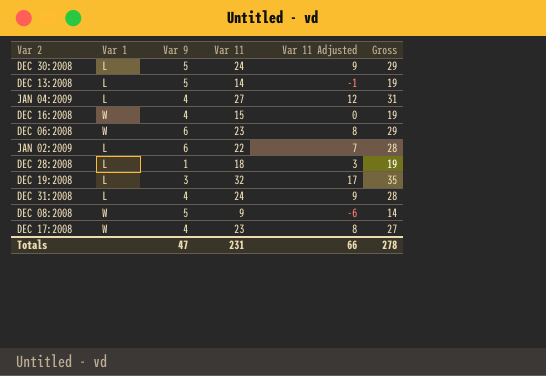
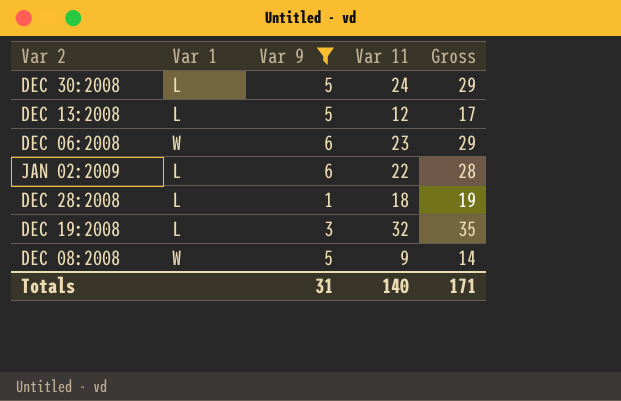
filter: none -> Var 9 != 4
column Var 11 Adjusted | formula: [Var 11] - 15 -> none
DEC 13:2008 | Var 11: 14 -> 12
DEC 13:2008 | Gross: 19 -> 17
Totals | Var 9: 47 -> 31
Totals | Var 11: 231 -> 140
Totals | Gross: 278 -> 171

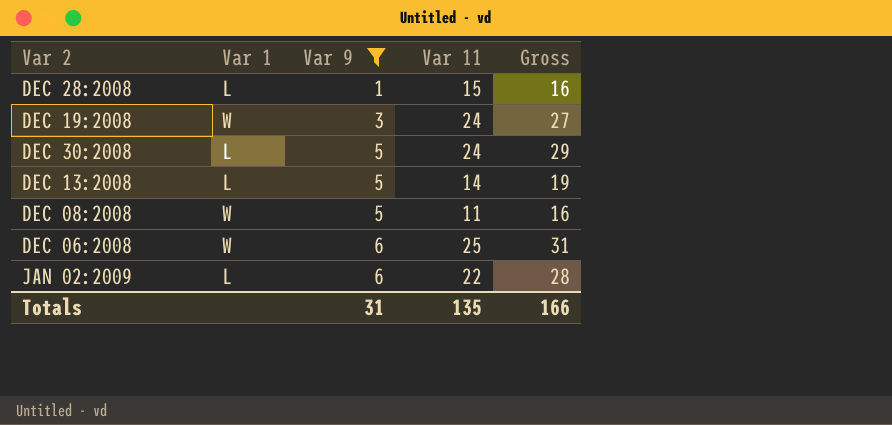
row order: none -> Var 9 ascending
DEC 28:2008 | Var 11: 18 -> 15
DEC 28:2008 | Gross: 19 -> 16
DEC 19:2008 | Var 1: L -> W
DEC 19:2008 | Var 11: 32 -> 24
DEC 19:2008 | Gross: 35 -> 27
DEC 13:2008 | Var 11: 12 -> 14
DEC 13:2008 | Gross: 17 -> 19
DEC 08:2008 | Var 11: 9 -> 11
DEC 08:2008 | Gross: 14 -> 16
DEC 06:2008 | Var 11: 23 -> 25
DEC 06:2008 | Gross: 29 -> 31
Totals | Var 11: 140 -> 135
Totals | Gross: 171 -> 166

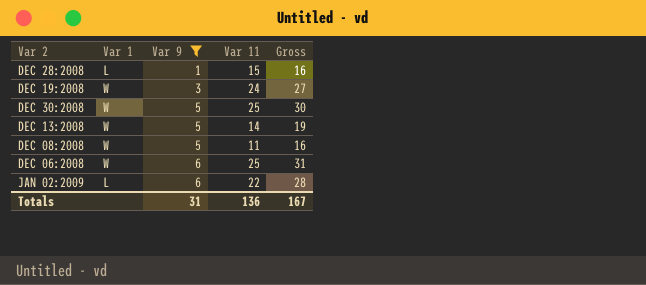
DEC 30:2008 | Var 1: L -> W
DEC 30:2008 | Var 11: 24 -> 25
DEC 30:2008 | Gross: 29 -> 30
DEC 13:2008 | Var 1: L -> W
Totals | Var 11: 135 -> 136
Totals | Gross: 166 -> 167

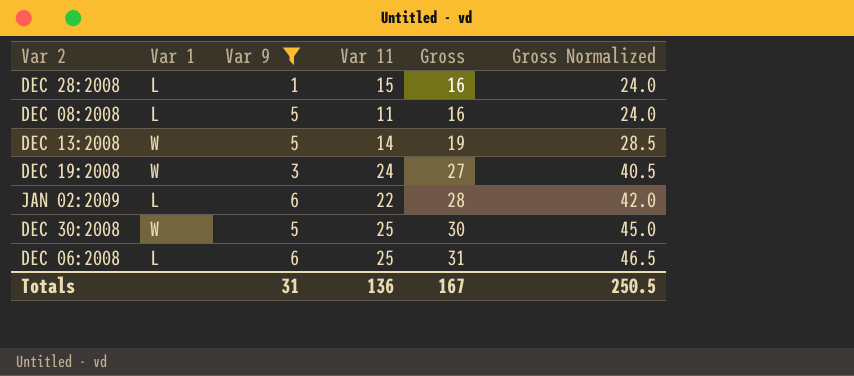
row order: Var 9 ascending -> Gross ascending
column Gross Normalized | formula: none -> [Gross] * 1.5
DEC 08:2008 | Var 1: W -> L
DEC 06:2008 | Var 1: W -> L

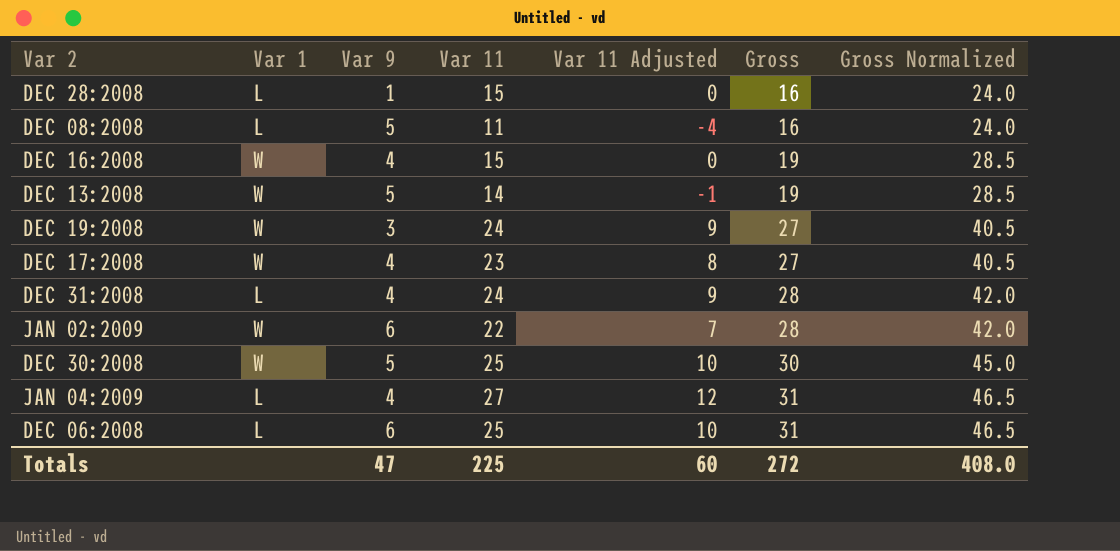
filter: Var 9 != 4 -> none
column Var 11 Adjusted | formula: none -> [Var 11] - 15
JAN 02:2009 | Var 1: L -> W
Totals | Var 9: 31 -> 47
Totals | Var 11: 136 -> 225
Totals | Gross: 167 -> 272
Totals | Gross Normalized: 250.5 -> 408.0

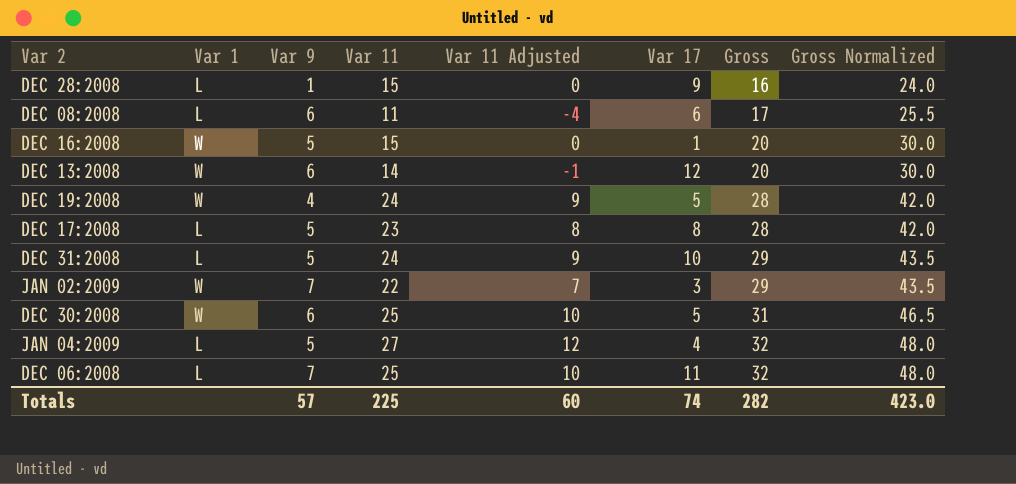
column Var 17 | position: none -> 6
DEC 08:2008 | Var 9: 5 -> 6
DEC 08:2008 | Gross: 16 -> 17
DEC 08:2008 | Gross Normalized: 24.0 -> 25.5
DEC 16:2008 | Var 9: 4 -> 5
DEC 16:2008 | Gross: 19 -> 20
DEC 16:2008 | Gross Normalized: 28.5 -> 30.0
DEC 13:2008 | Var 9: 5 -> 6
DEC 13:2008 | Gross: 19 -> 20
DEC 13:2008 | Gross Normalized: 28.5 -> 30.0
DEC 19:2008 | Var 9: 3 -> 4
DEC 19:2008 | Gross: 27 -> 28
DEC 19:2008 | Gross Normalized: 40.5 -> 42.0
DEC 17:2008 | Var 1: W -> L
DEC 17:2008 | Var 9: 4 -> 5
DEC 17:2008 | Gross: 27 -> 28
DEC 17:2008 | Gross Normalized: 40.5 -> 42.0
DEC 31:2008 | Var 9: 4 -> 5
DEC 31:2008 | Gross: 28 -> 29
DEC 31:2008 | Gross Normalized: 42.0 -> 43.5
JAN 02:2009 | Var 9: 6 -> 7
JAN 02:2009 | Gross: 28 -> 29
JAN 02:2009 | Gross Normalized: 42.0 -> 43.5
DEC 30:2008 | Var 9: 5 -> 6
DEC 30:2008 | Gross: 30 -> 31
DEC 30:2008 | Gross Normalized: 45.0 -> 46.5
JAN 04:2009 | Var 9: 4 -> 5
JAN 04:2009 | Gross: 31 -> 32
JAN 04:2009 | Gross Normalized: 46.5 -> 48.0
DEC 06:2008 | Var 9: 6 -> 7
DEC 06:2008 | Gross: 31 -> 32
DEC 06:2008 | Gross Normalized: 46.5 -> 48.0
Totals | Var 9: 47 -> 57
Totals | Gross: 272 -> 282
Totals | Gross Normalized: 408.0 -> 423.0

